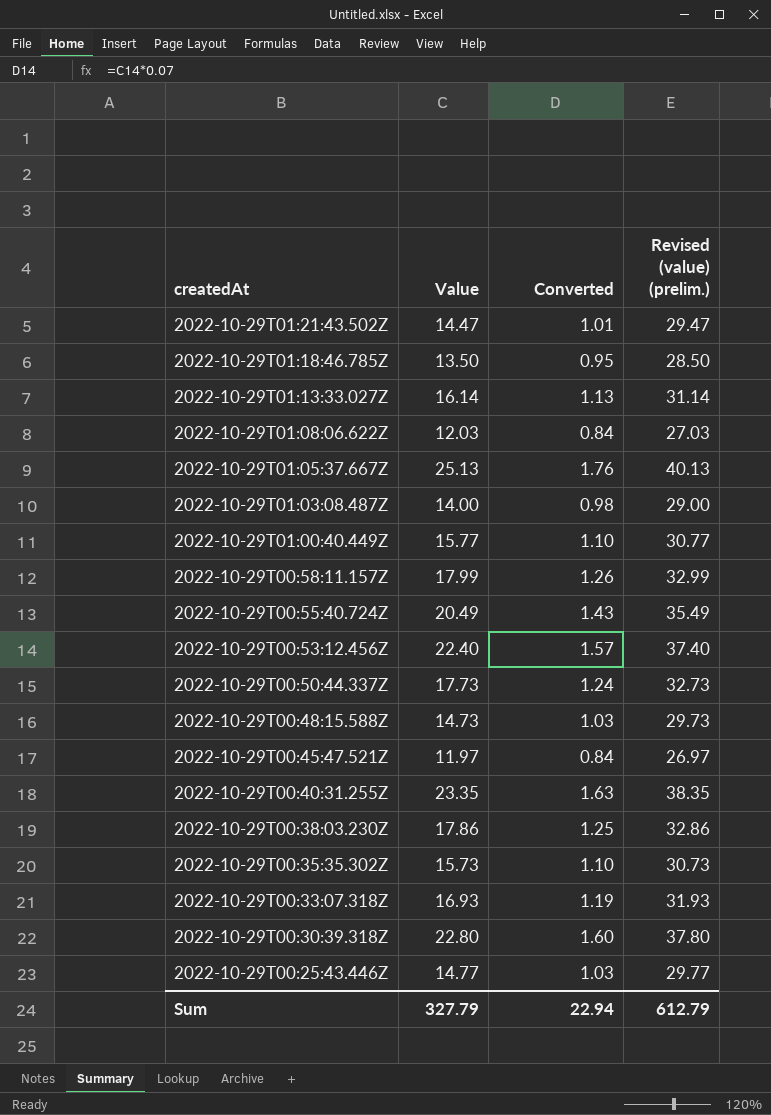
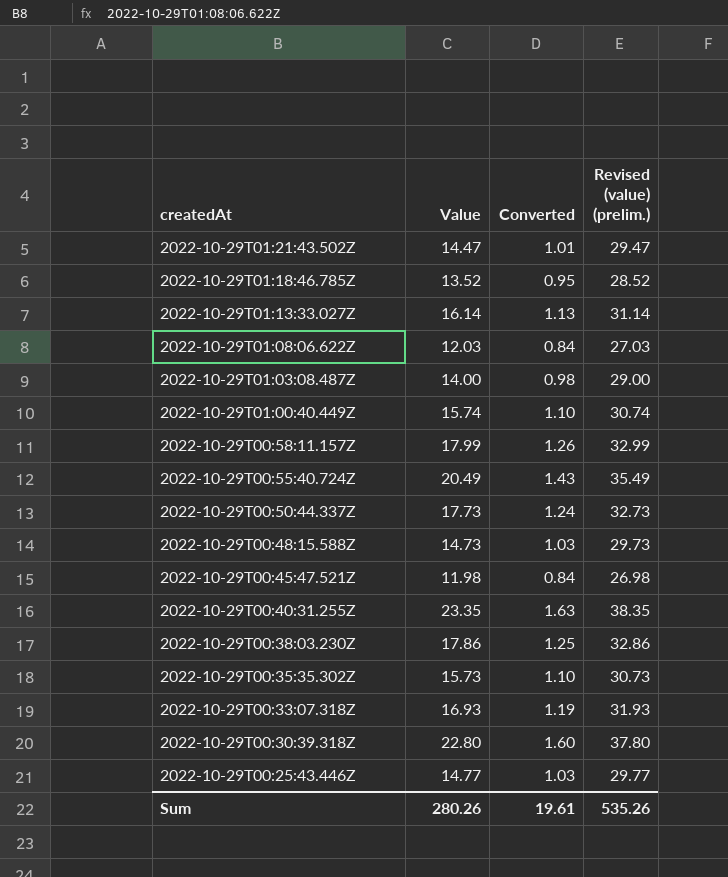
row 2022-10-29T01:05:37.667Z: 25.13 | 1.76 | 40.13 -> none
row 2022-10-29T00:53:12.456Z: 22.40 | 1.57 | 37.40 -> none
2022-10-29T01:18:46.785Z | Value: 13.50 -> 13.52
2022-10-29T01:18:46.785Z | Revised (value) (prelim.): 28.50 -> 28.52
2022-10-29T01:00:40.449Z | Value: 15.77 -> 15.74
2022-10-29T01:00:40.449Z | Revised (value) (prelim.): 30.77 -> 30.74
2022-10-29T00:45:47.521Z | Value: 11.97 -> 11.98
2022-10-29T00:45:47.521Z | Revised (value) (prelim.): 26.97 -> 26.98
Sum | Value: 327.79 -> 280.26
Sum | Converted: 22.94 -> 19.61
Sum | Revised (value) (prelim.): 612.79 -> 535.26

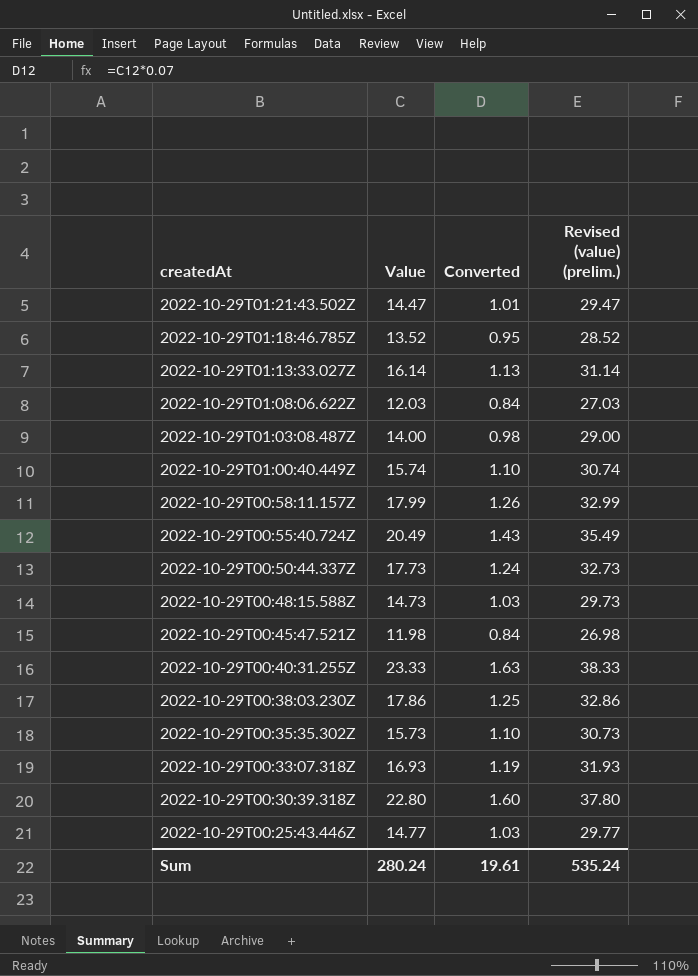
2022-10-29T00:40:31.255Z | Value: 23.35 -> 23.33
2022-10-29T00:40:31.255Z | Revised (value) (prelim.): 38.35 -> 38.33
Sum | Value: 280.26 -> 280.24
Sum | Revised (value) (prelim.): 535.26 -> 535.24

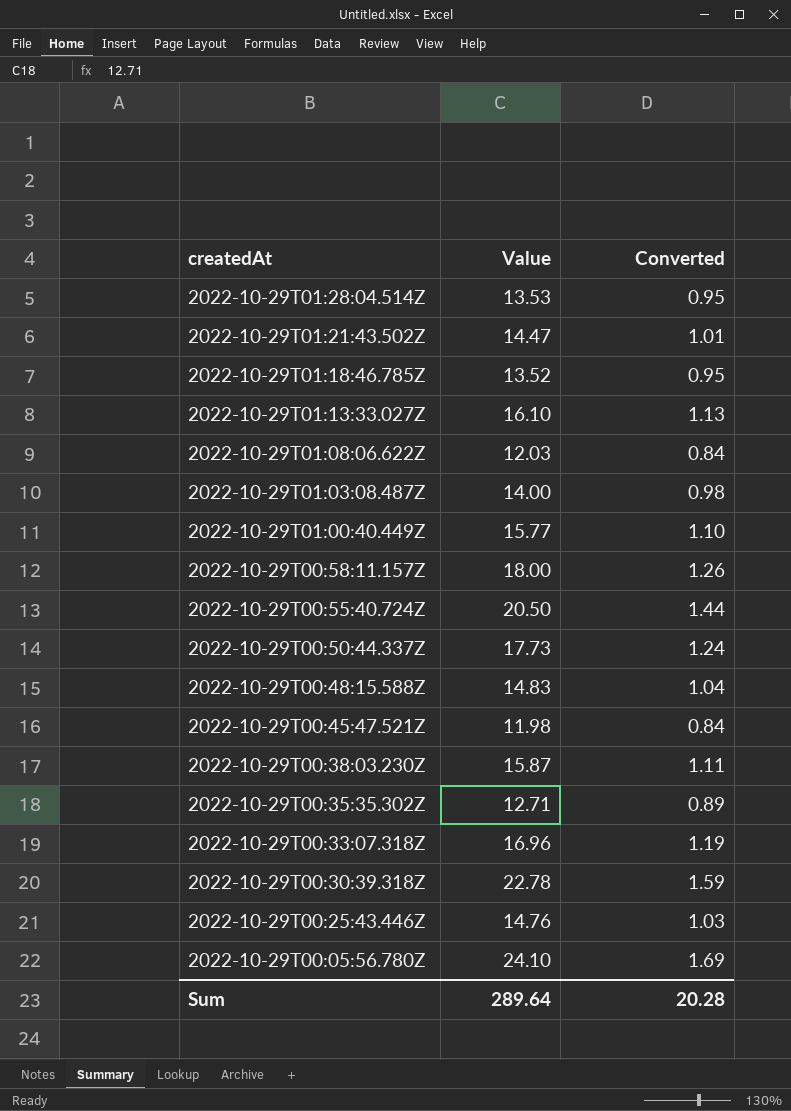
column Revised (value) (prelim.) | formula: [Value] + 15 -> none
row 2022-10-29T00:40:31.255Z: 23.33 | 1.63 | 38.33 -> none
row 2022-10-29T01:28:04.514Z: none -> 13.53 | 0.95
2022-10-29T01:13:33.027Z | Value: 16.14 -> 16.10
2022-10-29T01:00:40.449Z | Value: 15.74 -> 15.77
2022-10-29T00:58:11.157Z | Value: 17.99 -> 18.00
2022-10-29T00:55:40.724Z | Value: 20.49 -> 20.50
2022-10-29T00:55:40.724Z | Converted: 1.43 -> 1.44
2022-10-29T00:48:15.588Z | Value: 14.73 -> 14.83
2022-10-29T00:48:15.588Z | Converted: 1.03 -> 1.04
2022-10-29T00:38:03.230Z | Value: 17.86 -> 15.87
2022-10-29T00:38:03.230Z | Converted: 1.25 -> 1.11
2022-10-29T00:35:35.302Z | Value: 15.73 -> 12.71
2022-10-29T00:35:35.302Z | Converted: 1.10 -> 0.89
2022-10-29T00:33:07.318Z | Value: 16.93 -> 16.96
2022-10-29T00:30:39.318Z | Value: 22.80 -> 22.78
2022-10-29T00:30:39.318Z | Converted: 1.60 -> 1.59
2022-10-29T00:25:43.446Z | Value: 14.77 -> 14.76
row 2022-10-29T00:05:56.780Z: none -> 24.10 | 1.69
Sum | Value: 280.24 -> 289.64
Sum | Converted: 19.61 -> 20.28

